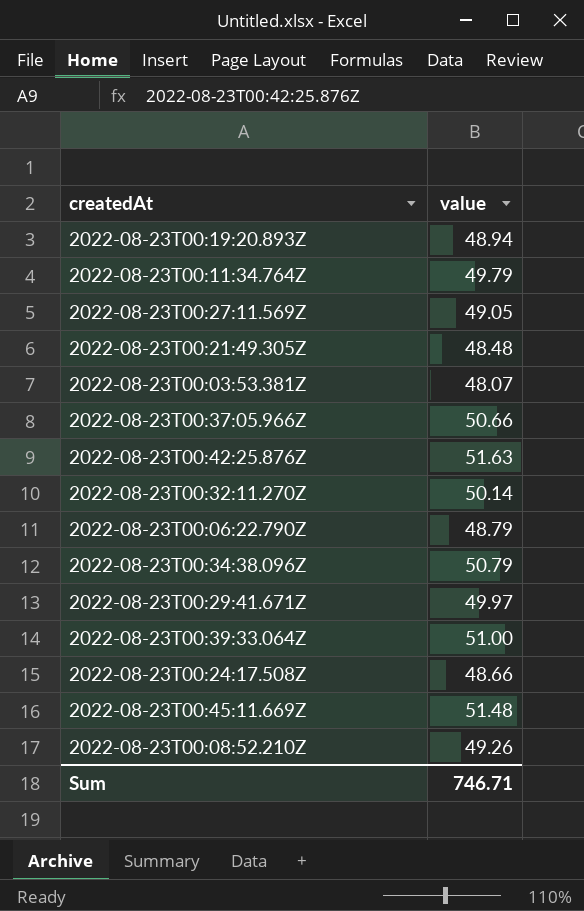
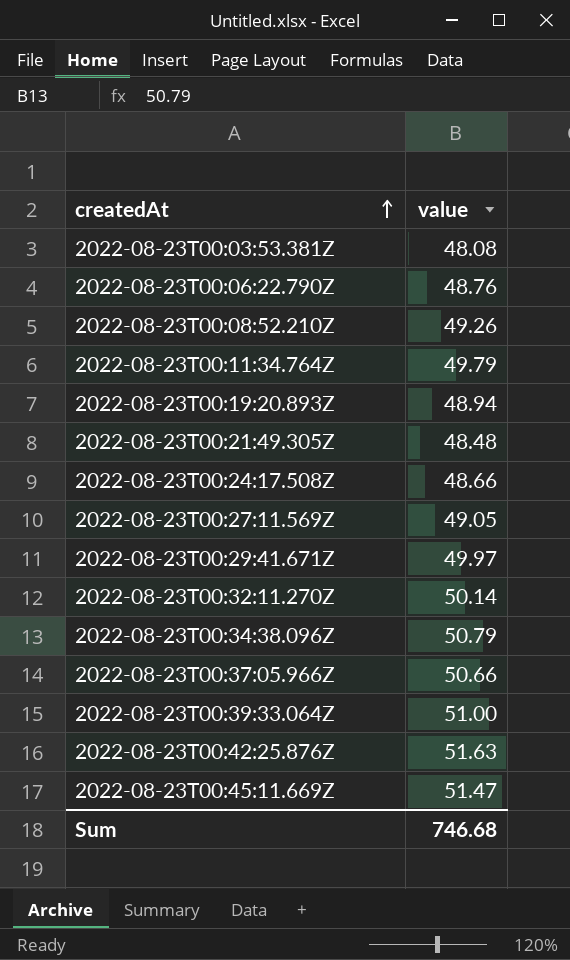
row order: none -> createdAt ascending
2022-08-23T00:03:53.381Z | value: 48.07 -> 48.08
2022-08-23T00:06:22.790Z | value: 48.79 -> 48.76
2022-08-23T00:45:11.669Z | value: 51.48 -> 51.47
Sum | value: 746.71 -> 746.68

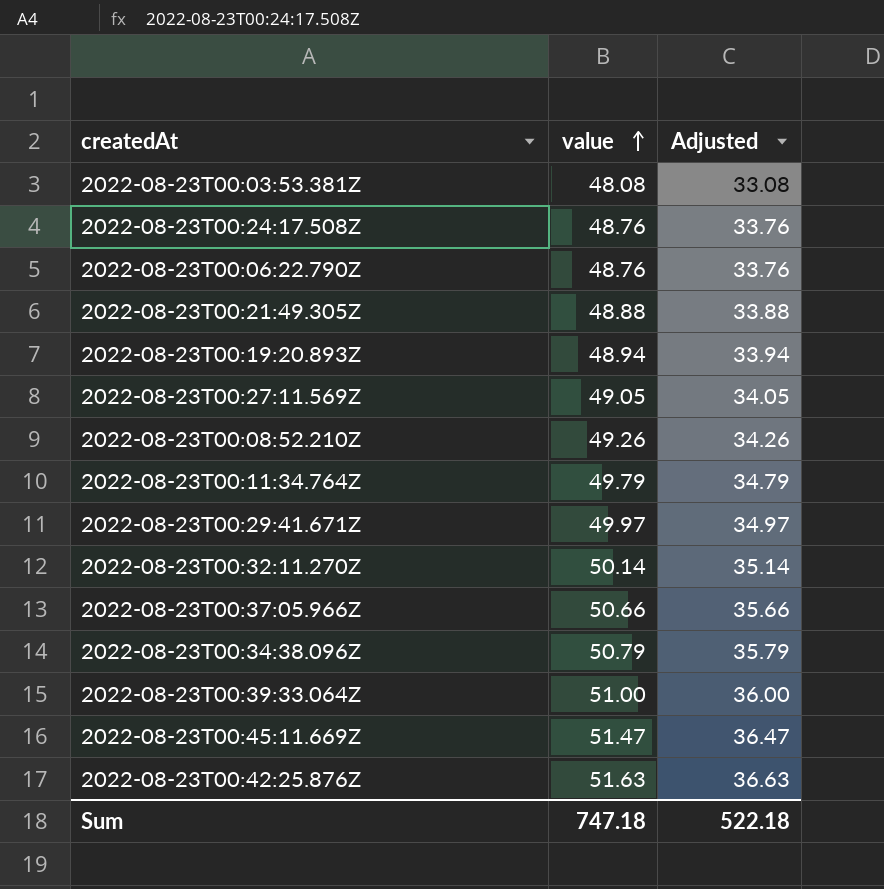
row order: createdAt ascending -> value ascending
column Adjusted | formula: none -> [value] - 15
2022-08-23T00:24:17.508Z | value: 48.66 -> 48.76
2022-08-23T00:21:49.305Z | value: 48.48 -> 48.88
Sum | value: 746.68 -> 747.18

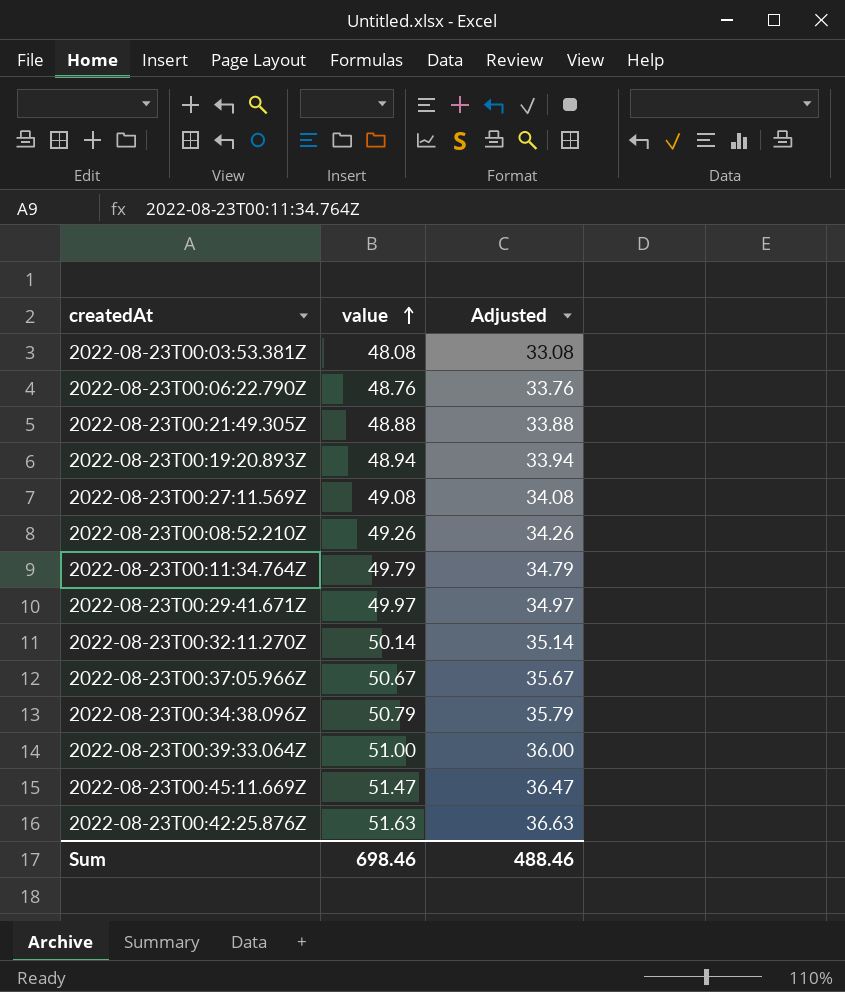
row 2022-08-23T00:24:17.508Z: 48.76 | 33.76 -> none
2022-08-23T00:27:11.569Z | value: 49.05 -> 49.08
2022-08-23T00:27:11.569Z | Adjusted: 34.05 -> 34.08
2022-08-23T00:37:05.966Z | value: 50.66 -> 50.67
2022-08-23T00:37:05.966Z | Adjusted: 35.66 -> 35.67
Sum | value: 747.18 -> 698.46
Sum | Adjusted: 522.18 -> 488.46

